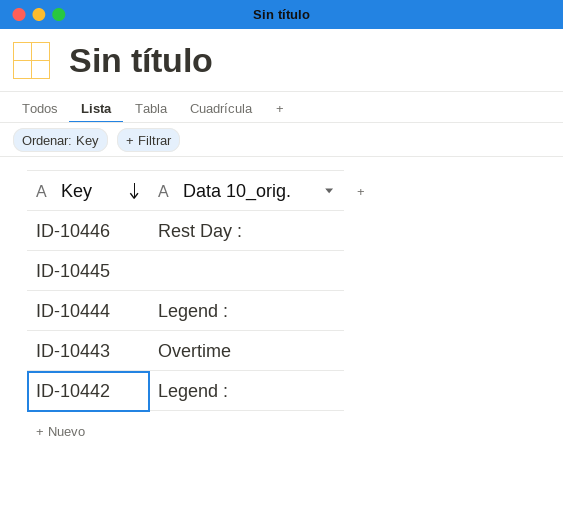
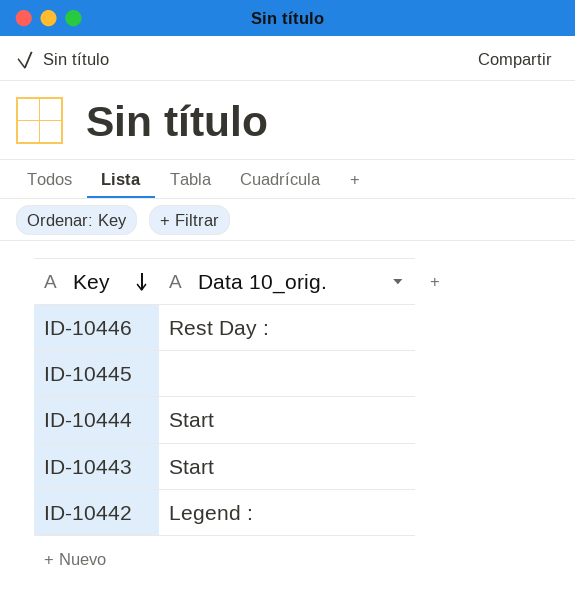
ID-10444 | Data 10_orig.: Legend : -> Start
ID-10443 | Data 10_orig.: Overtime -> Start

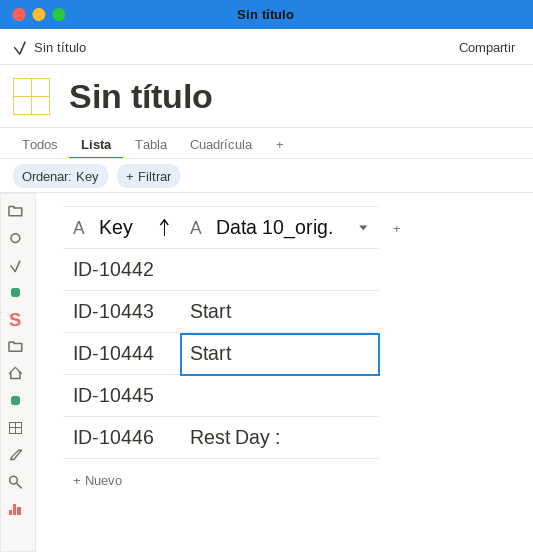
row order: Key descending -> Key ascending
ID-10442 | Data 10_orig.: Legend : -> none

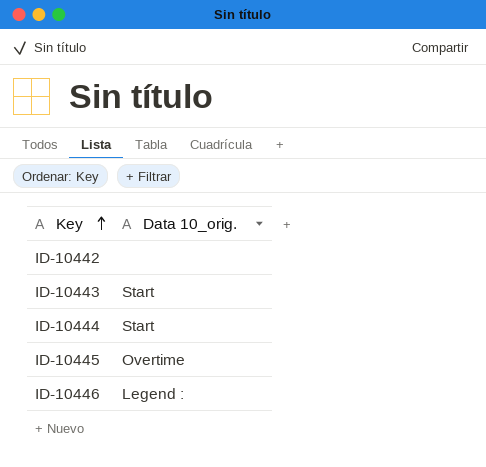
ID-10445 | Data 10_orig.: none -> Overtime
ID-10446 | Data 10_orig.: Rest Day : -> Legend :

